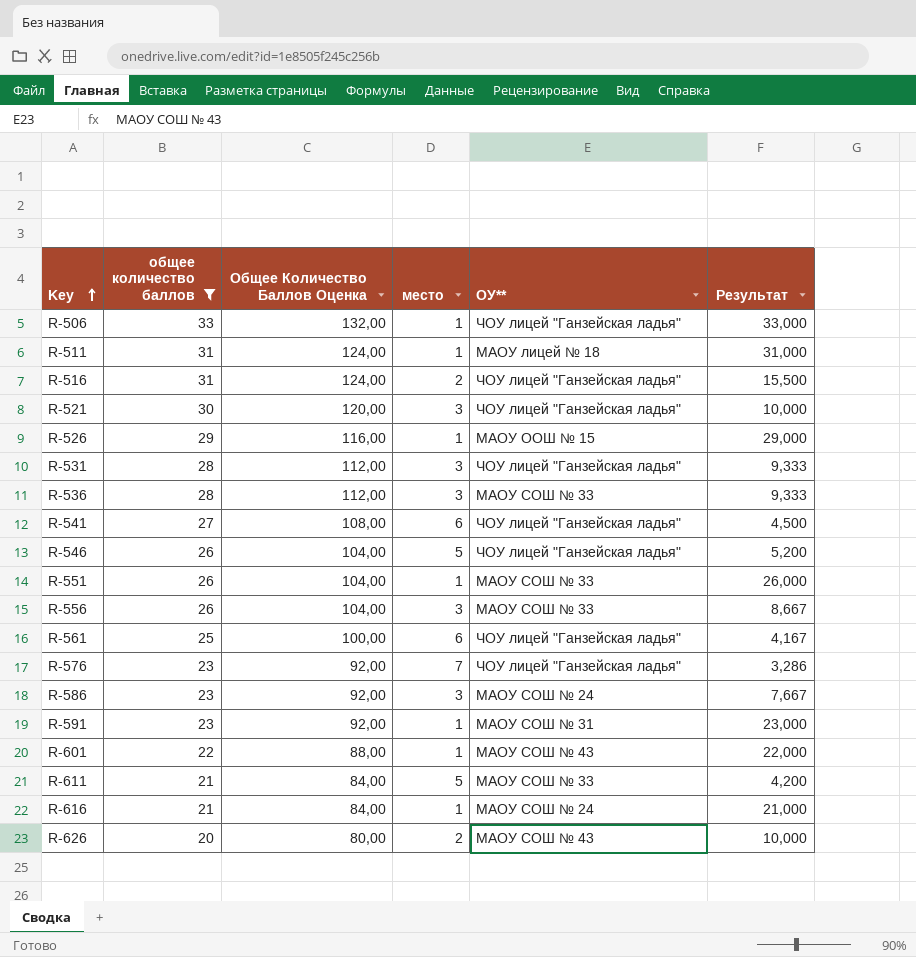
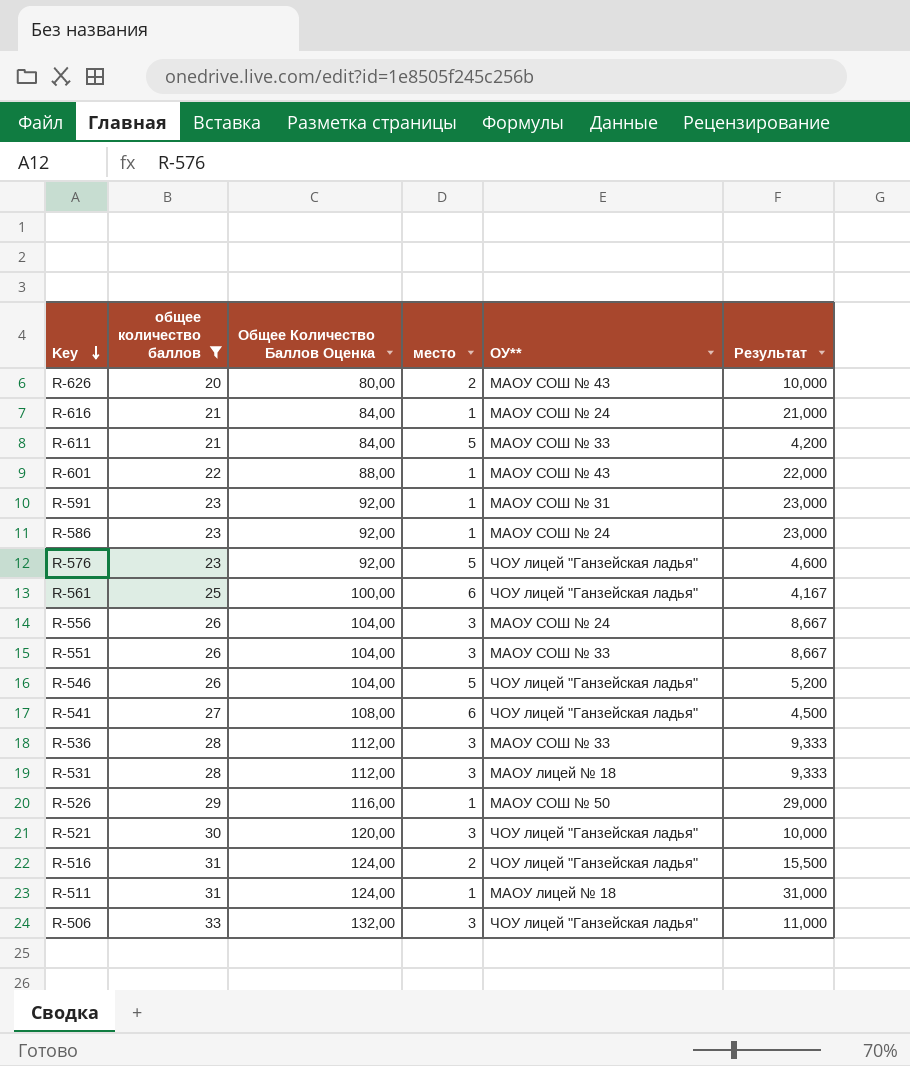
row order: Key ascending -> Key descending
R-586 | место: 3 -> 1
R-586 | Результат: 7,667 -> 23,000
R-576 | место: 7 -> 5
R-576 | Результат: 3,286 -> 4,600
R-556 | ОУ**: МАОУ СОШ № 33 -> МАОУ СОШ № 24
R-551 | место: 1 -> 3
R-551 | Результат: 26,000 -> 8,667
R-531 | ОУ**: ЧОУ лицей "Ганзейская ладья" -> МАОУ лицей № 18
R-526 | ОУ**: МАОУ ООШ № 15 -> МАОУ СОШ № 50
R-506 | место: 1 -> 3
R-506 | Результат: 33,000 -> 11,000

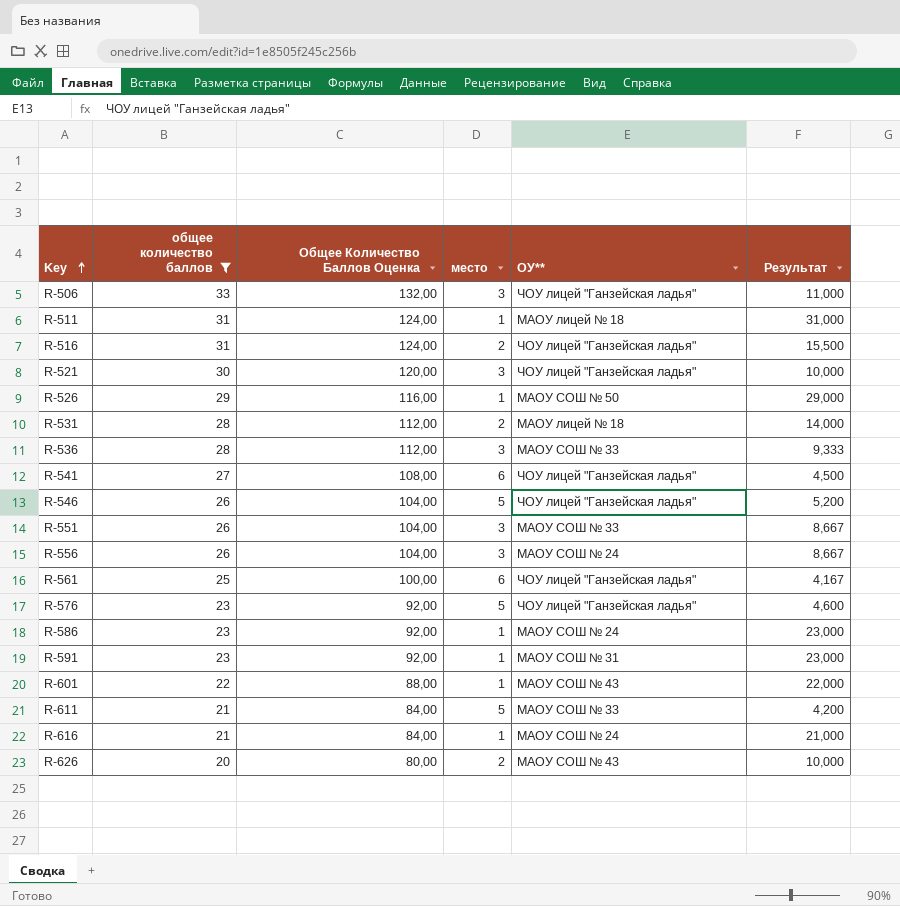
row order: Key descending -> Key ascending
R-531 | место: 3 -> 2
R-531 | Результат: 9,333 -> 14,000

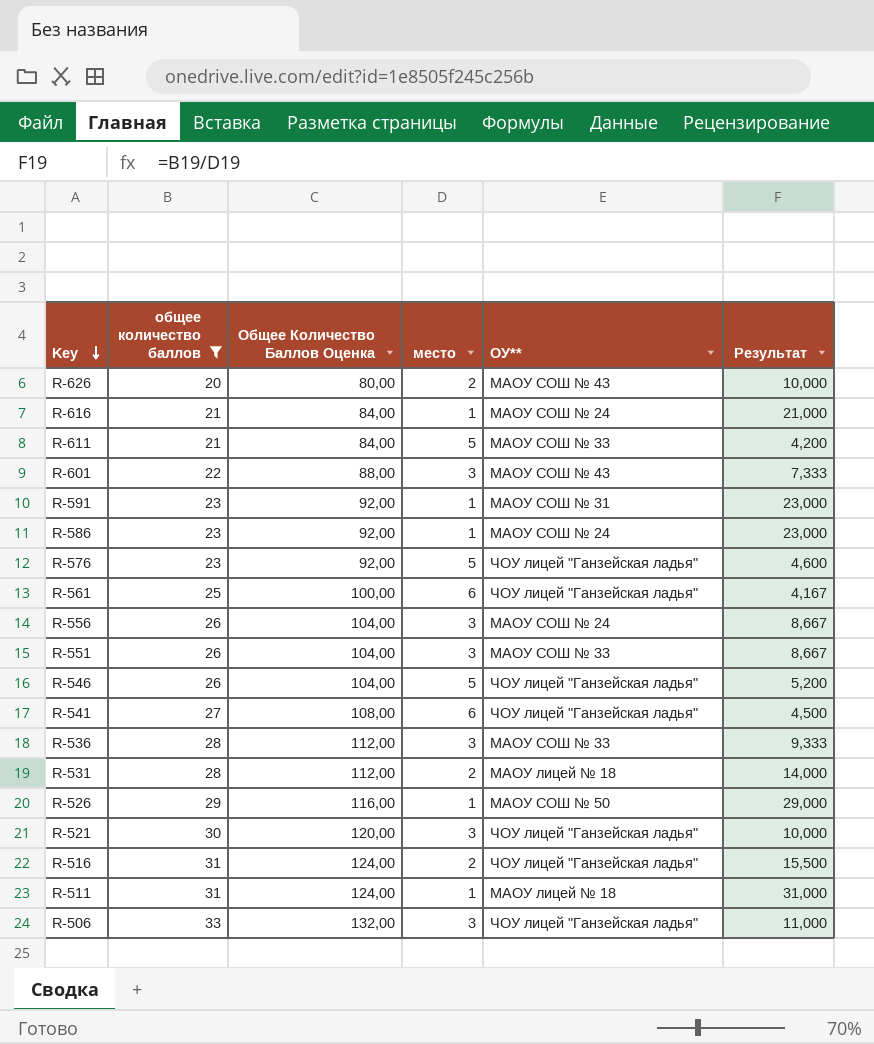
row order: Key ascending -> Key descending
R-601 | место: 1 -> 3
R-601 | Результат: 22,000 -> 7,333

